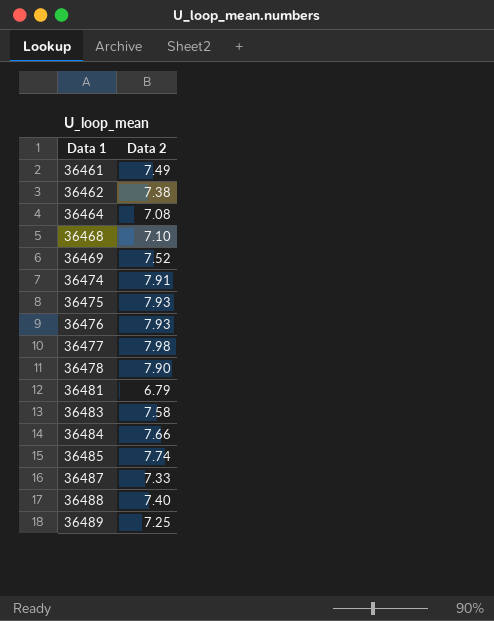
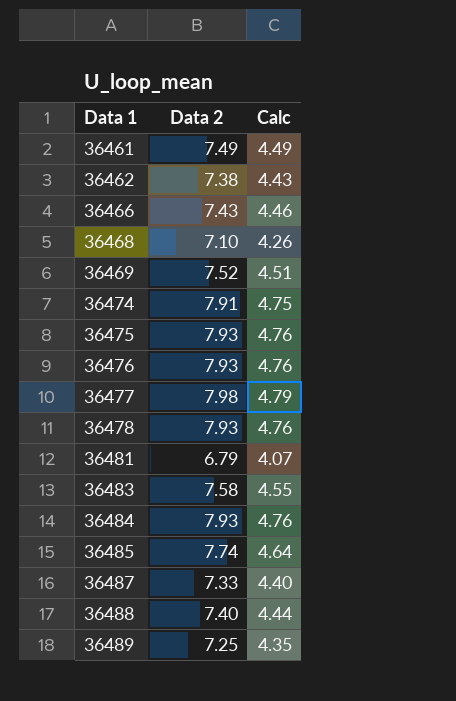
column Calc | formula: none -> [Data 2] * 0.6
row 36464: 7.08 -> none
row 36466: none -> 7.43 | 4.46
36478 | Data 2: 7.90 -> 7.93
36484 | Data 2: 7.66 -> 7.93

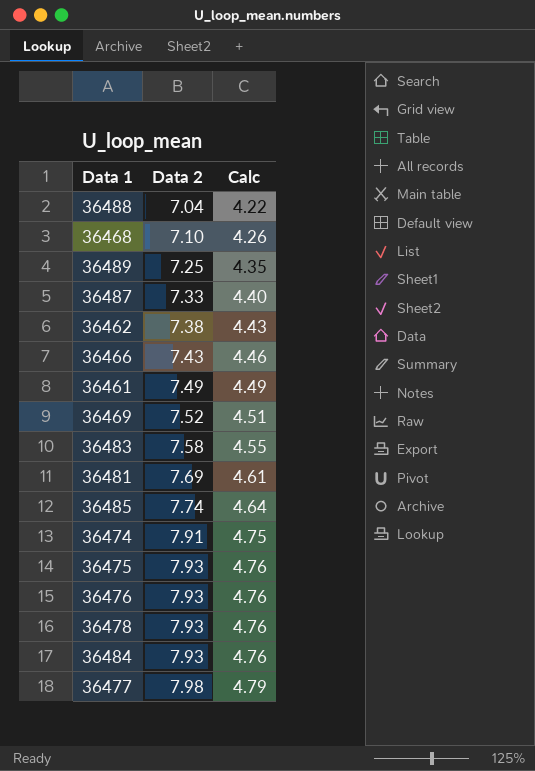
row order: Data 1 ascending -> Data 2 ascending
36488 | Data 2: 7.40 -> 7.04
36488 | Calc: 4.44 -> 4.22
36481 | Data 2: 6.79 -> 7.69
36481 | Calc: 4.07 -> 4.61

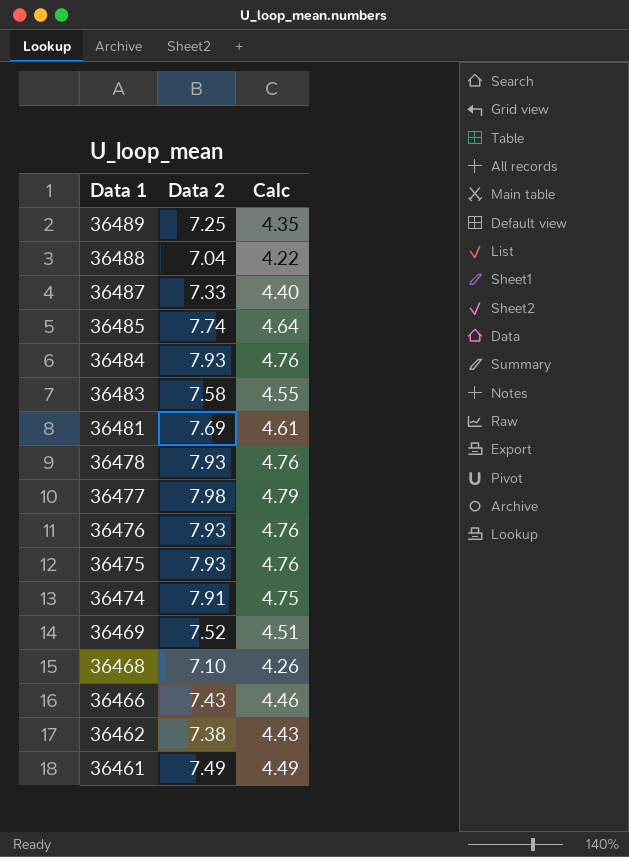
row order: Data 2 ascending -> Data 1 descending

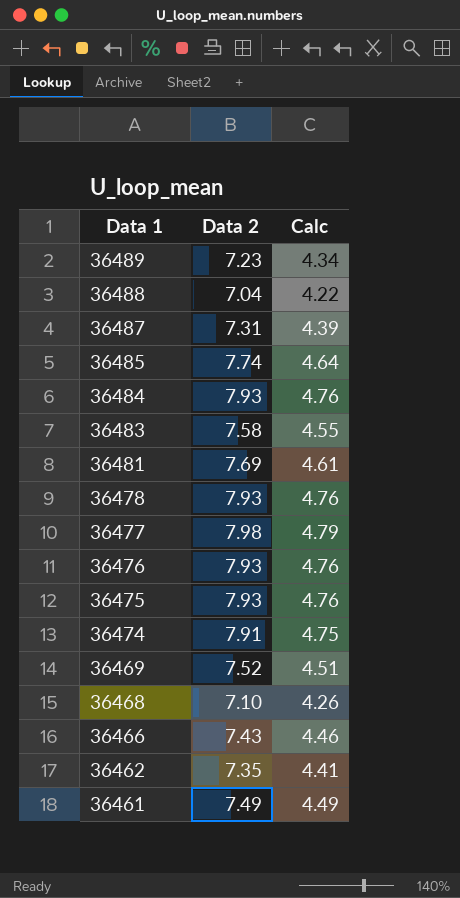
36489 | Data 2: 7.25 -> 7.23
36489 | Calc: 4.35 -> 4.34
36487 | Data 2: 7.33 -> 7.31
36487 | Calc: 4.40 -> 4.39
36462 | Data 2: 7.38 -> 7.35
36462 | Calc: 4.43 -> 4.41

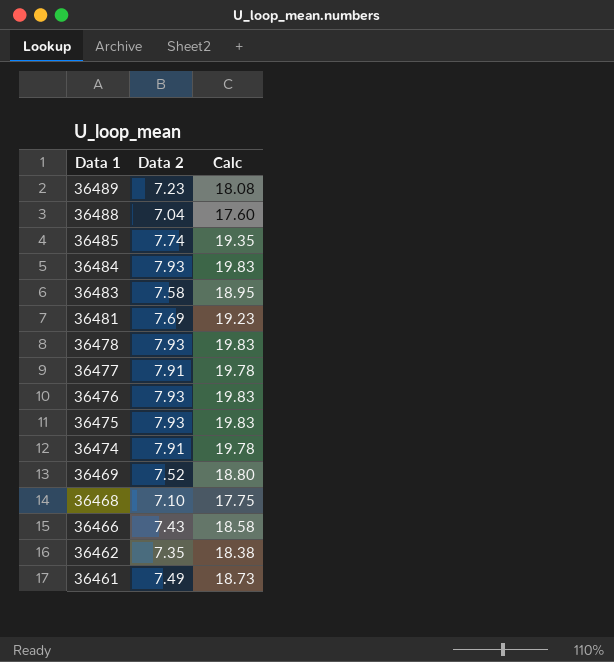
column Calc | formula: [Data 2] * 0.6 -> [Data 2] * 2.5
row 36487: 7.31 | 4.39 -> none
36477 | Data 2: 7.98 -> 7.91

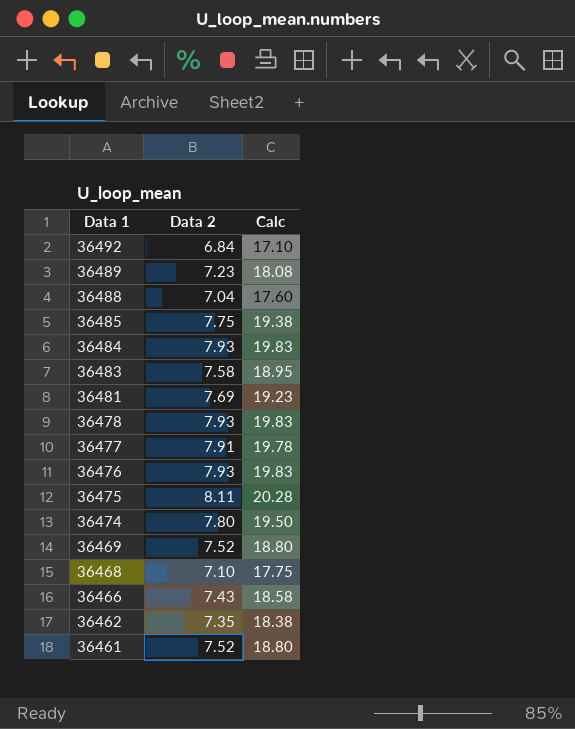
row 36492: none -> 6.84 | 17.10
36485 | Data 2: 7.74 -> 7.75
36485 | Calc: 19.35 -> 19.38
36475 | Data 2: 7.93 -> 8.11
36475 | Calc: 19.83 -> 20.28
36474 | Data 2: 7.91 -> 7.80
36474 | Calc: 19.78 -> 19.50
36461 | Data 2: 7.49 -> 7.52
36461 | Calc: 18.73 -> 18.80

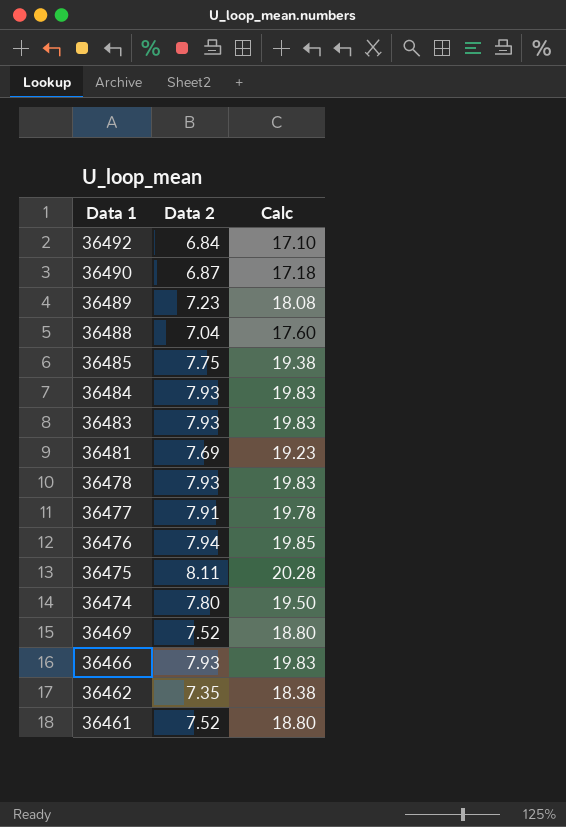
row 36468: 7.10 | 17.75 -> none
row 36490: none -> 6.87 | 17.18
36483 | Data 2: 7.58 -> 7.93
36483 | Calc: 18.95 -> 19.83
36476 | Data 2: 7.93 -> 7.94
36476 | Calc: 19.83 -> 19.85
36466 | Data 2: 7.43 -> 7.93
36466 | Calc: 18.58 -> 19.83

